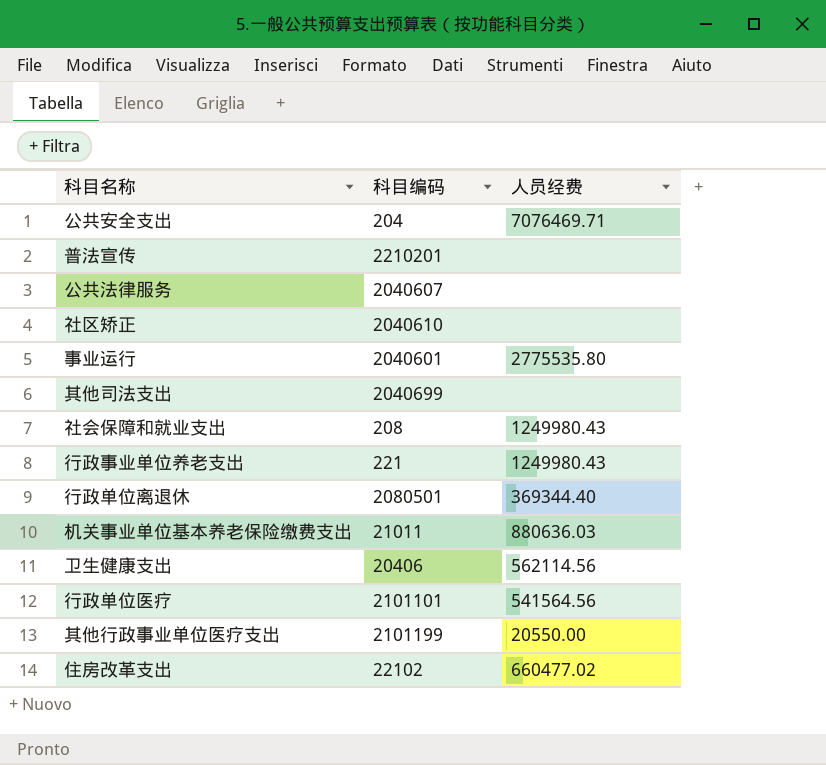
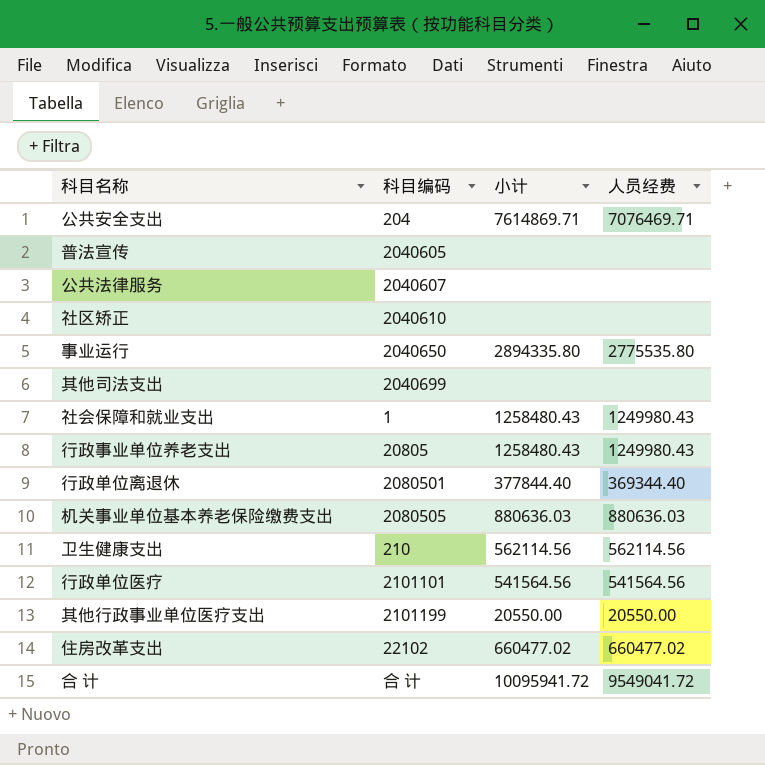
column 小计 | position: none -> 3
普法宣传 | 科目编码: 2210201 -> 2040605
事业运行 | 科目编码: 2040601 -> 2040650
社会保障和就业支出 | 科目编码: 208 -> 1
行政事业单位养老支出 | 科目编码: 221 -> 20805
机关事业单位基本养老保险缴费支出 | 科目编码: 21011 -> 2080505
卫生健康支出 | 科目编码: 20406 -> 210
row 合 计: none -> 合 计 | 10095941.72 | 9549041.72

